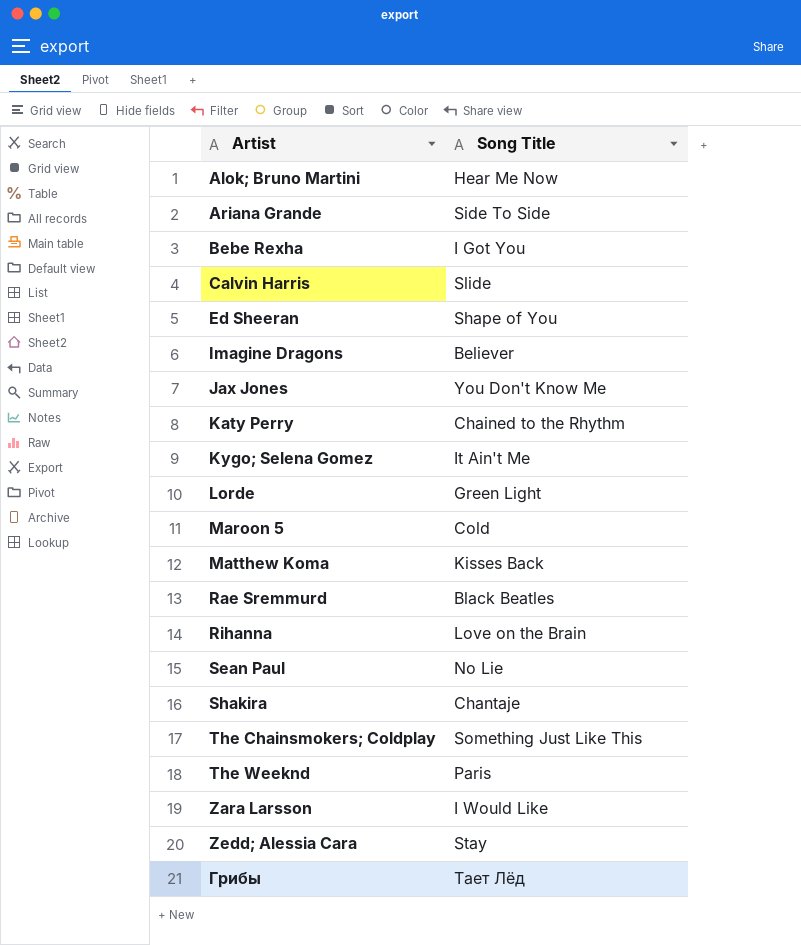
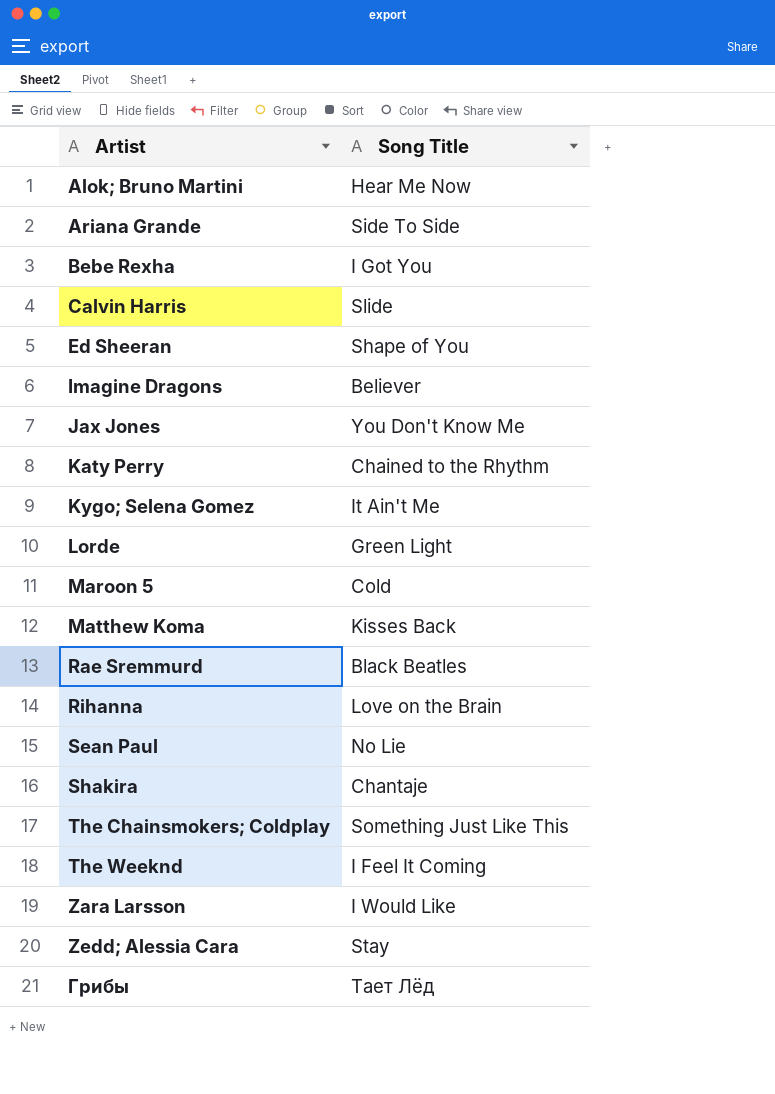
The Weeknd | Song Title: Paris -> I Feel It Coming

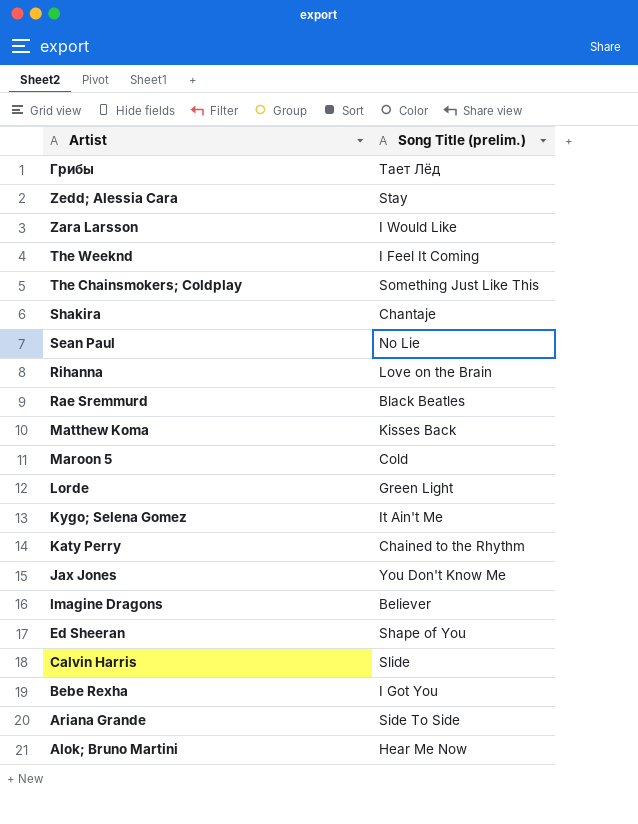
row order: Artist ascending -> Artist descending
column name: Song Title -> Song Title (prelim.)

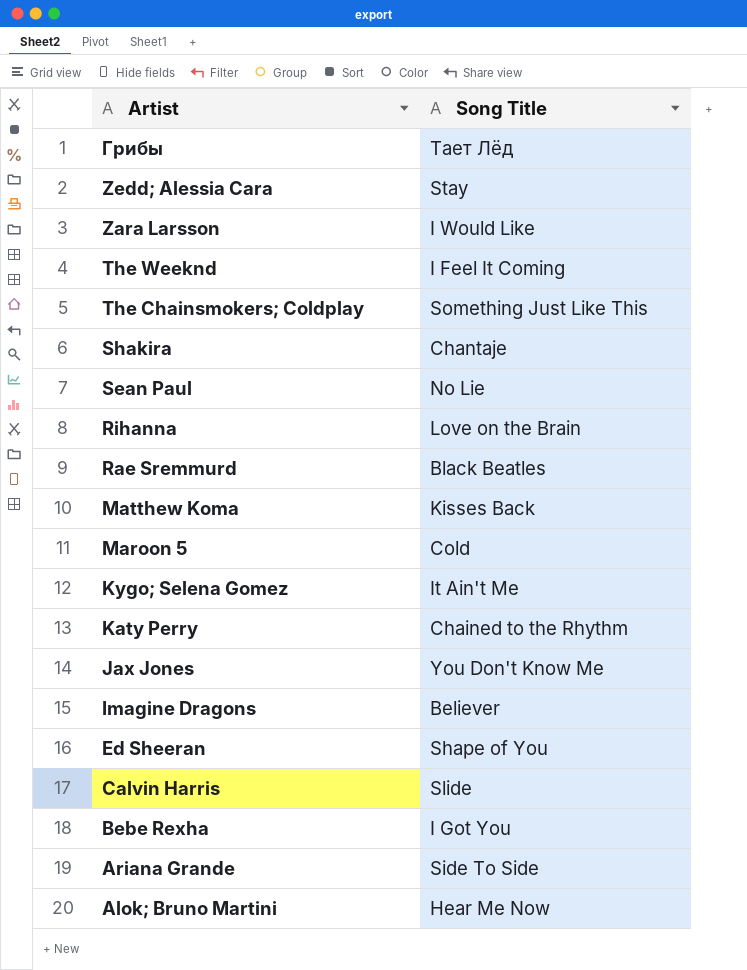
column name: Song Title (prelim.) -> Song Title
row Lorde: Green Light -> none

